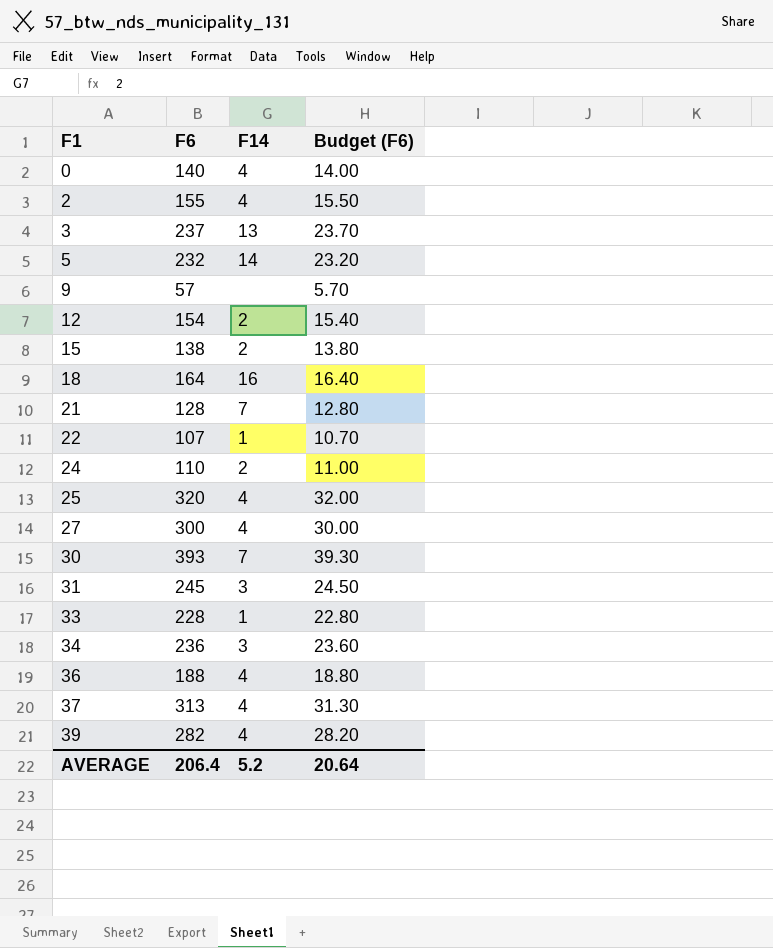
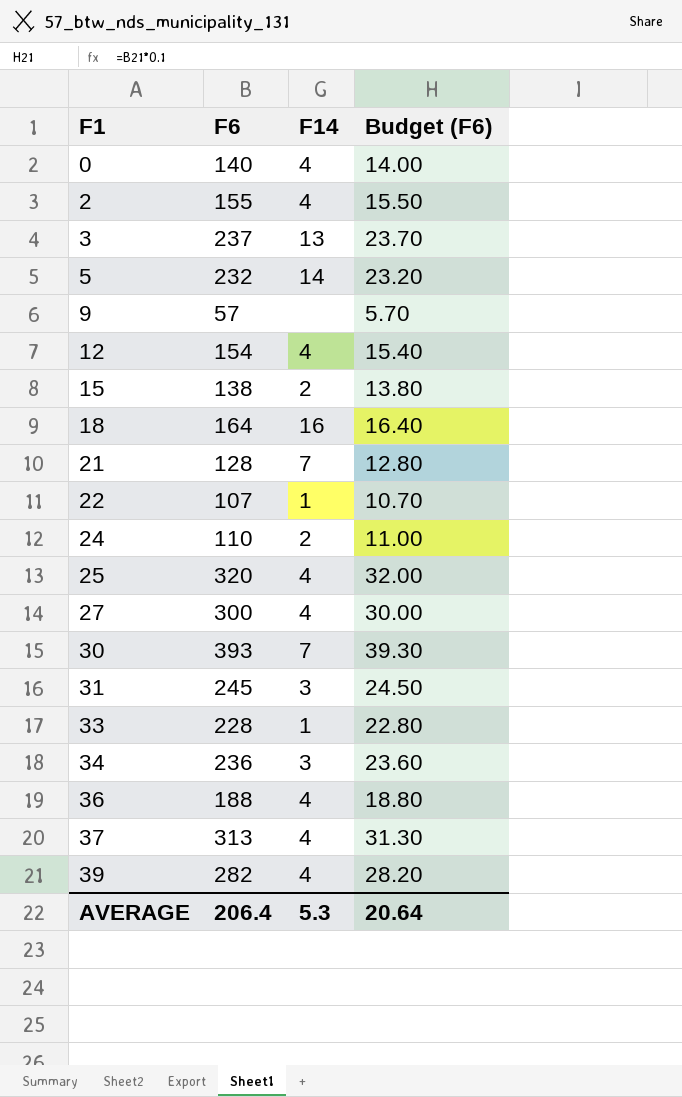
12 | F14: 2 -> 4
AVERAGE | F14: 5.2 -> 5.3

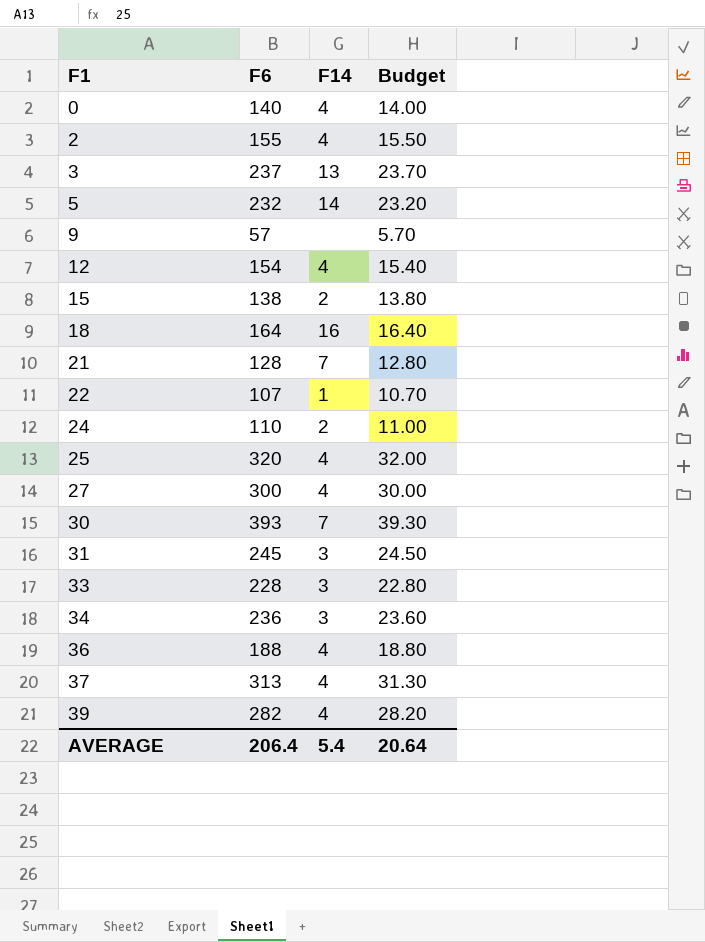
column name: Budget (F6) -> Budget
33 | F14: 1 -> 3
AVERAGE | F14: 5.3 -> 5.4

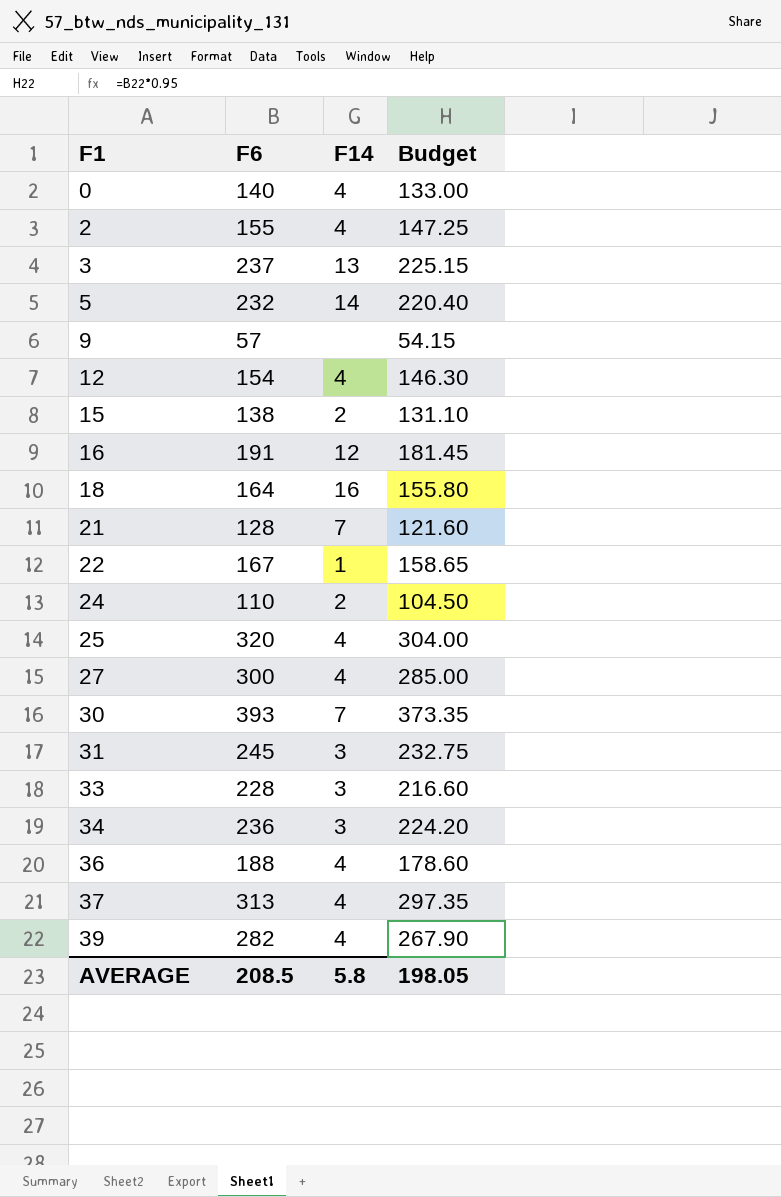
column Budget | formula: [F6] * 0.1 -> [F6] * 0.95
row 16: none -> 191 | 12 | 181.45
22 | F6: 107 -> 167
AVERAGE | F6: 206.4 -> 208.5
AVERAGE | F14: 5.4 -> 5.8
AVERAGE | Budget: 20.64 -> 198.05

